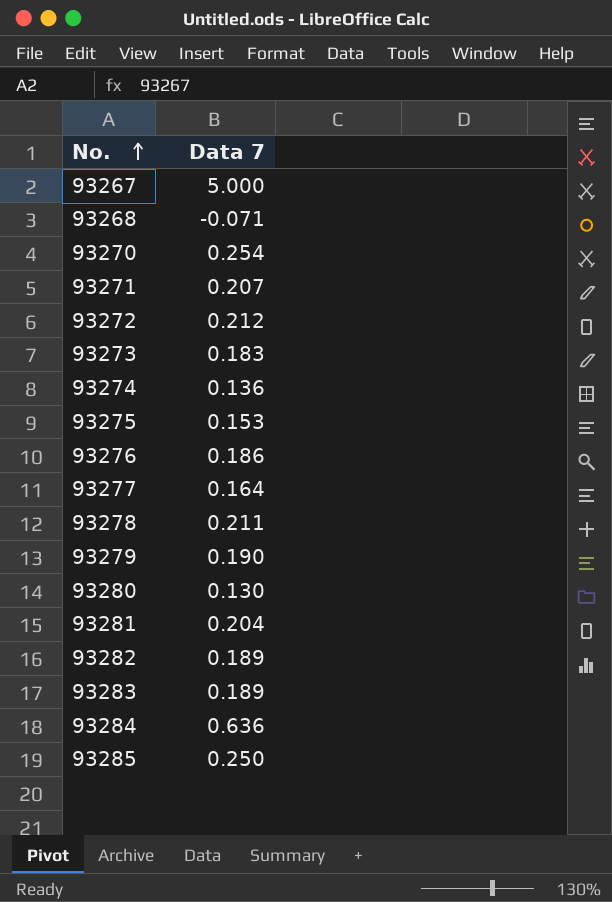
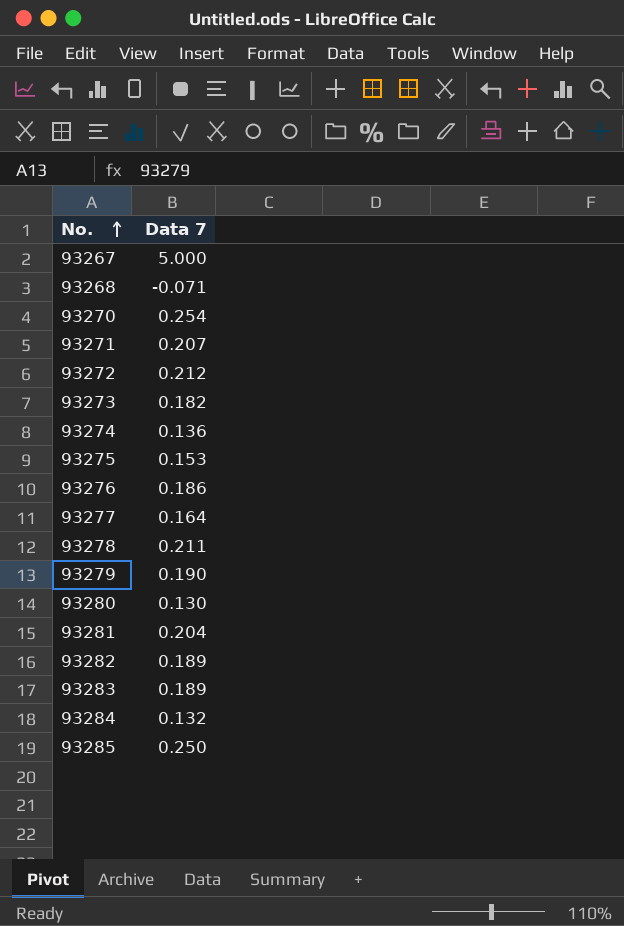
93273 | Data 7: 0.183 -> 0.182
93284 | Data 7: 0.636 -> 0.132

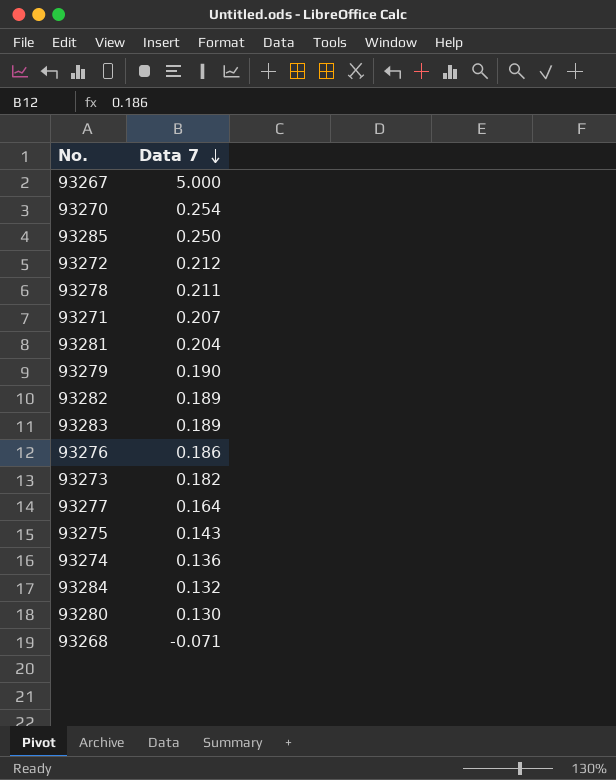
row order: No. ascending -> Data 7 descending
93275 | Data 7: 0.153 -> 0.143

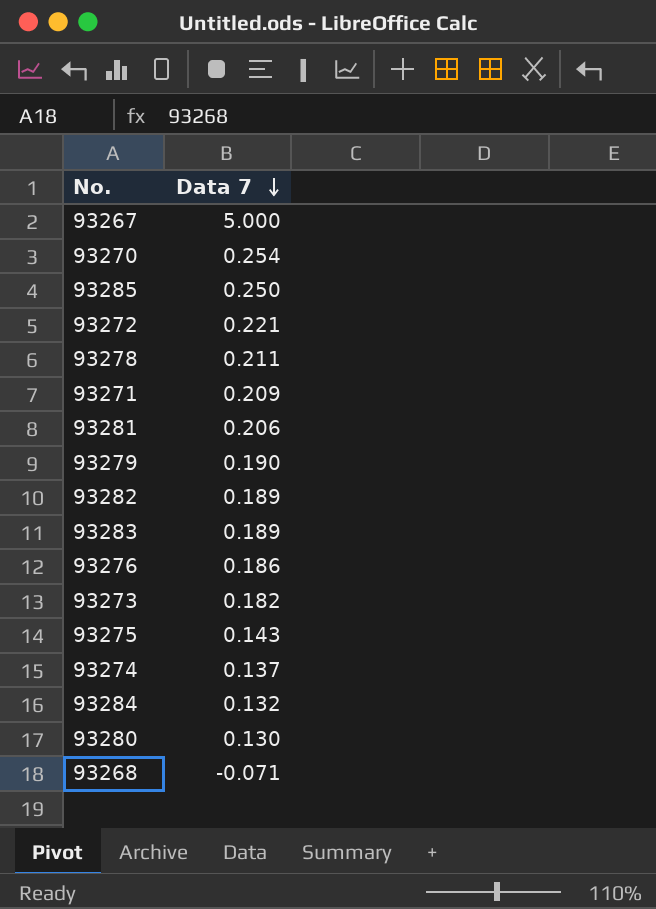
row 93277: 0.164 -> none
93272 | Data 7: 0.212 -> 0.221
93271 | Data 7: 0.207 -> 0.209
93281 | Data 7: 0.204 -> 0.206
93274 | Data 7: 0.136 -> 0.137

